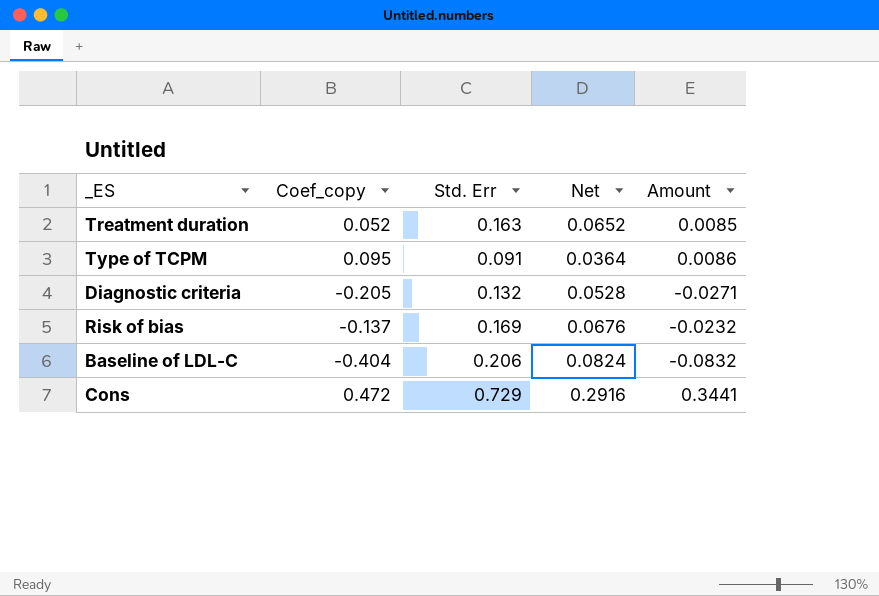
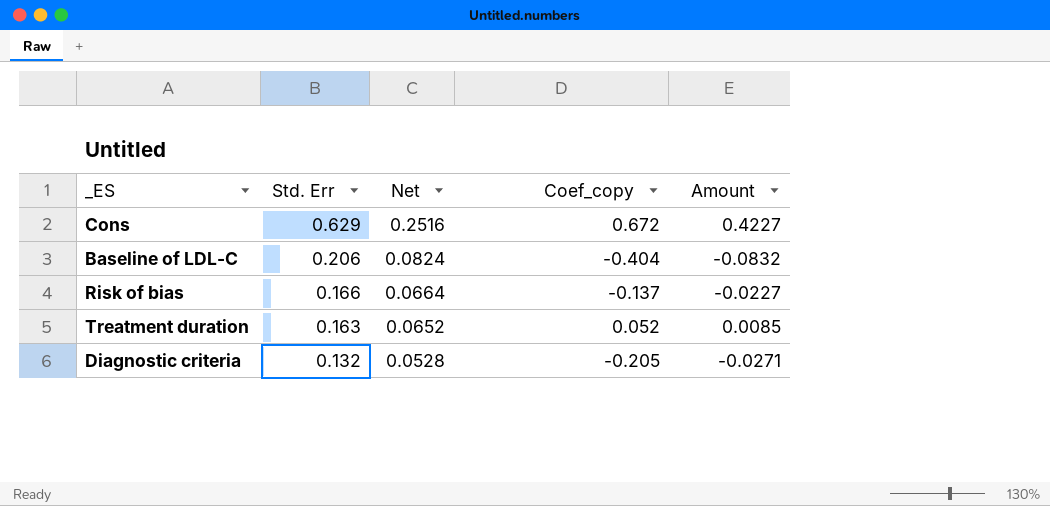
row order: none -> Std. Err descending
column Coef_copy | position: 2 -> 4
row Type of TCPM: 0.095 | 0.091 | 0.0364 | 0.0086 -> none
Cons | Std. Err: 0.729 -> 0.629
Cons | Net: 0.2916 -> 0.2516
Cons | Coef_copy: 0.472 -> 0.672
Cons | Amount: 0.3441 -> 0.4227
Risk of bias | Std. Err: 0.169 -> 0.166
Risk of bias | Net: 0.0676 -> 0.0664
Risk of bias | Amount: -0.0232 -> -0.0227

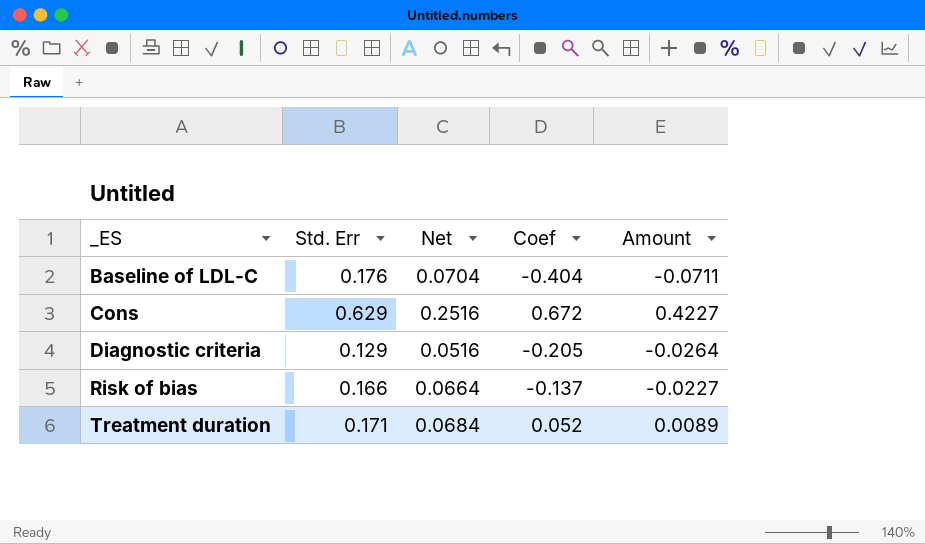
row order: Std. Err descending -> _ES ascending
column name: Coef_copy -> Coef
Baseline of LDL-C | Std. Err: 0.206 -> 0.176
Baseline of LDL-C | Net: 0.0824 -> 0.0704
Baseline of LDL-C | Amount: -0.0832 -> -0.0711
Diagnostic criteria | Std. Err: 0.132 -> 0.129
Diagnostic criteria | Net: 0.0528 -> 0.0516
Diagnostic criteria | Amount: -0.0271 -> -0.0264
Treatment duration | Std. Err: 0.163 -> 0.171
Treatment duration | Net: 0.0652 -> 0.0684
Treatment duration | Amount: 0.0085 -> 0.0089

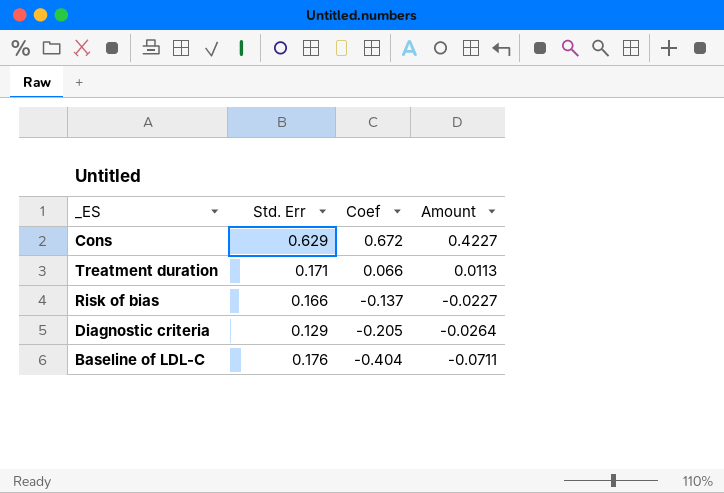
row order: _ES ascending -> Coef descending
column Net | formula: [Std. Err] * 0.4 -> none
Treatment duration | Coef: 0.052 -> 0.066
Treatment duration | Amount: 0.0089 -> 0.0113

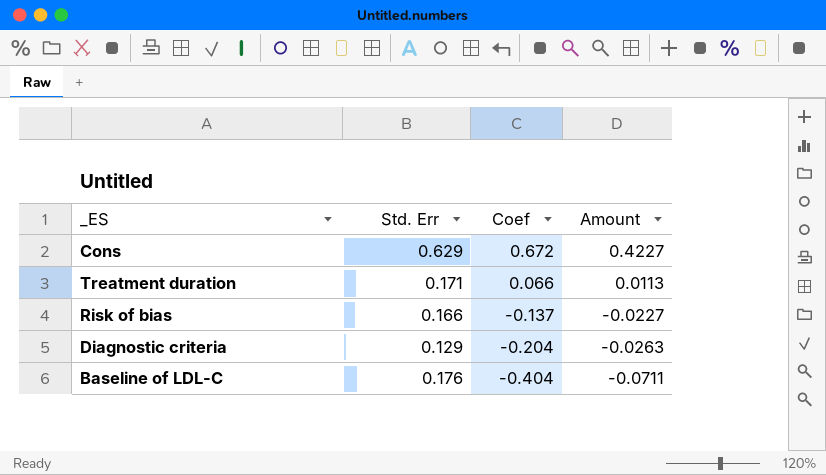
Diagnostic criteria | Coef: -0.205 -> -0.204
Diagnostic criteria | Amount: -0.0264 -> -0.0263

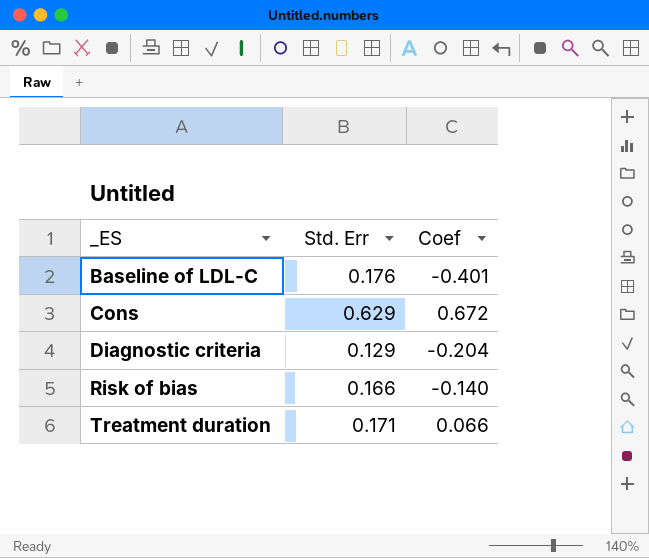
row order: Coef descending -> _ES ascending
column Amount | formula: [Std. Err] * [Coef] -> none
Baseline of LDL-C | Coef: -0.404 -> -0.401
Risk of bias | Coef: -0.137 -> -0.140

